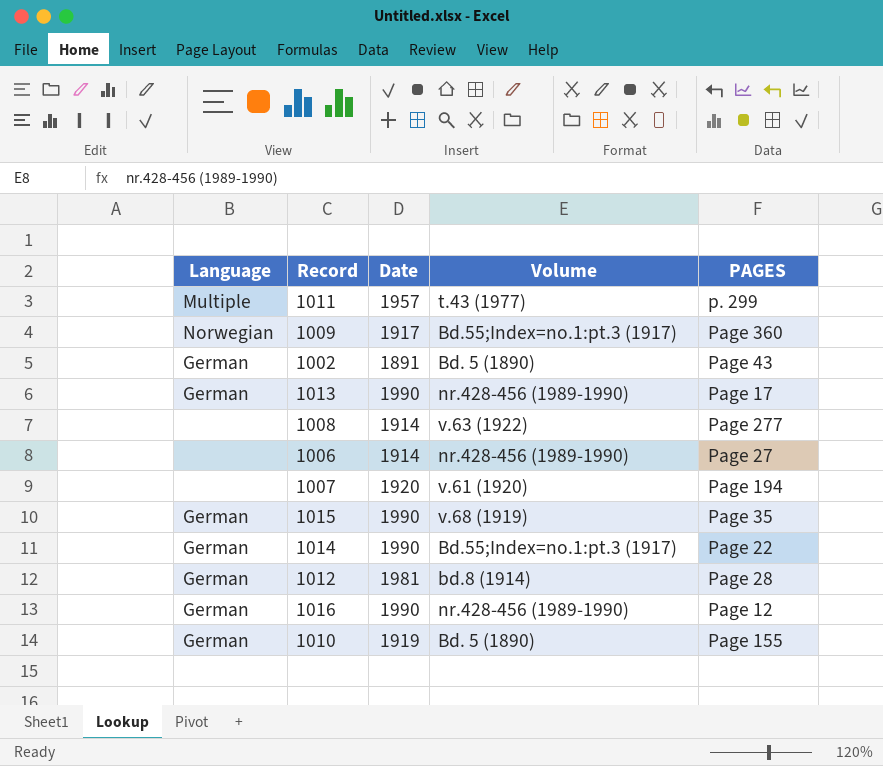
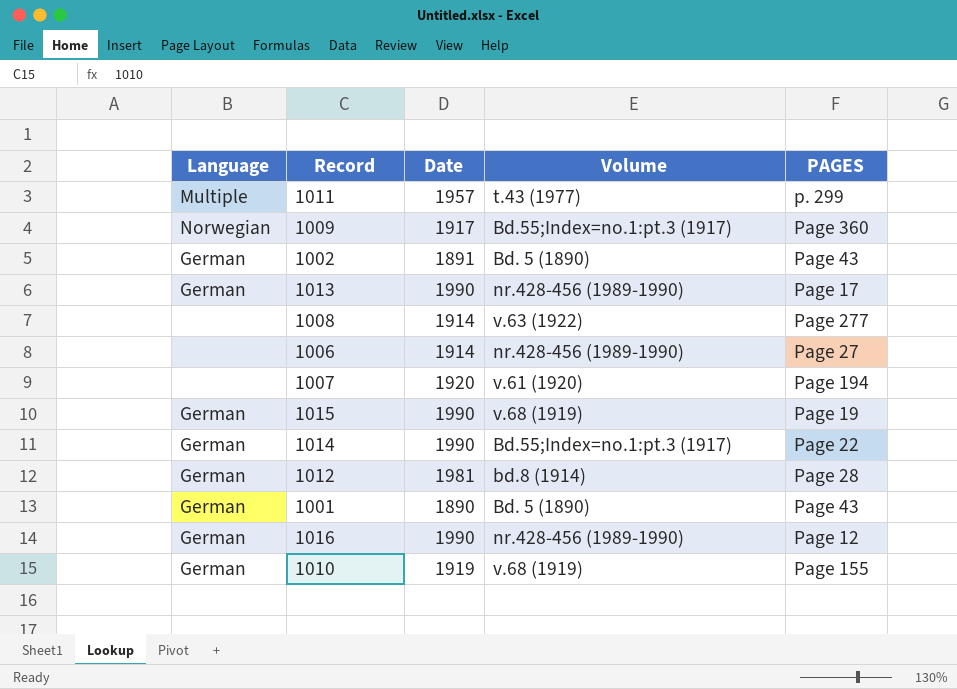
1015 | PAGES: Page 35 -> Page 19
row 1001: none -> German | 1890 | Bd. 5 (1890) | Page 43
1010 | Volume: Bd. 5 (1890) -> v.68 (1919)

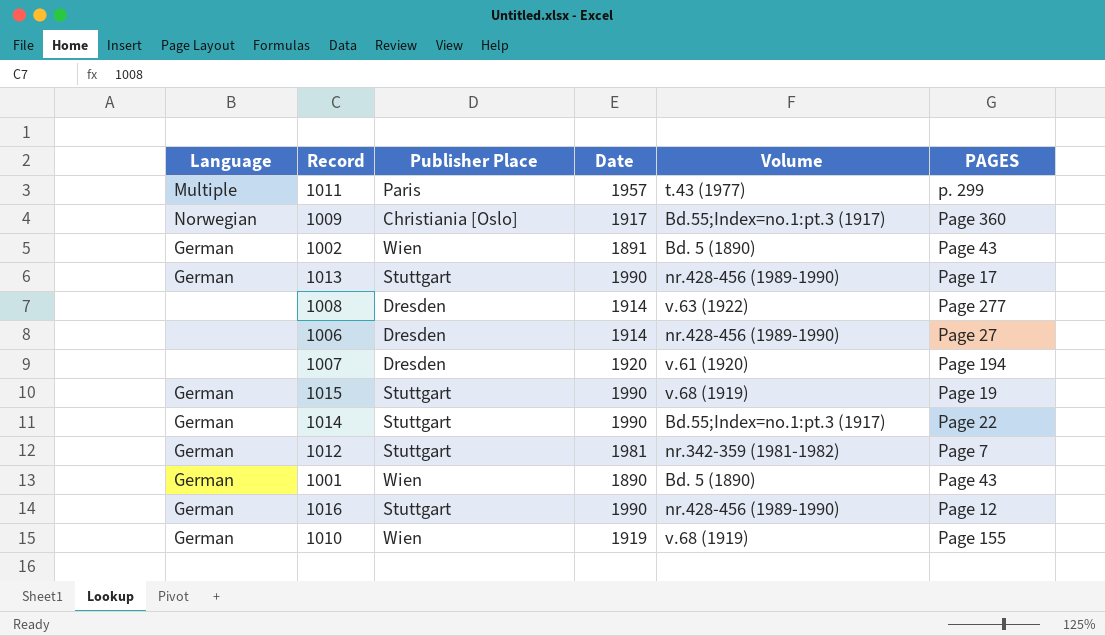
column Publisher Place | position: none -> 3
1012 | Volume: bd.8 (1914) -> nr.342-359 (1981-1982)
1012 | PAGES: Page 28 -> Page 7

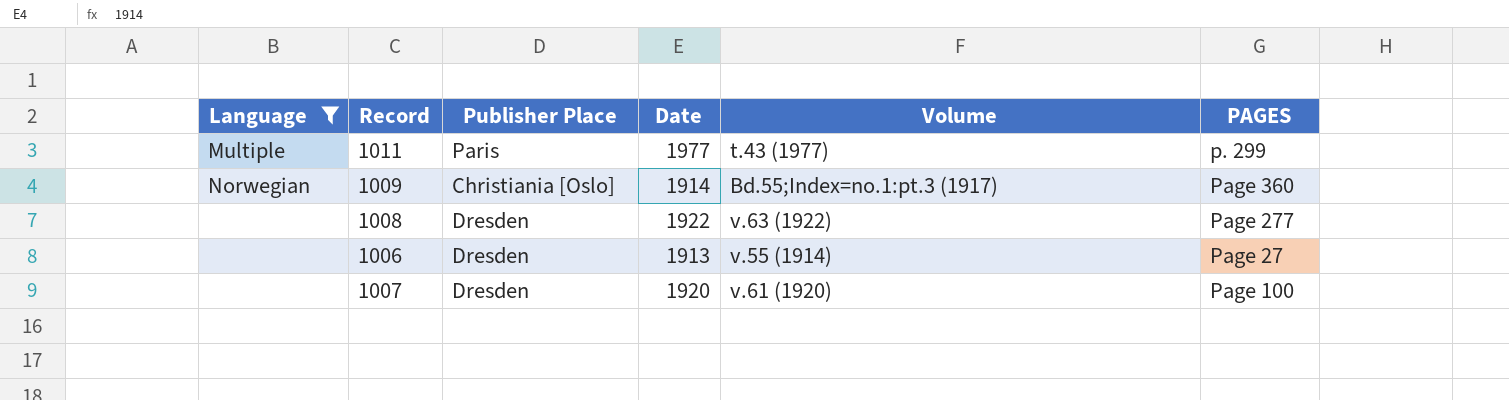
filter: none -> Language != German
1011 | Date: 1957 -> 1977
1009 | Date: 1917 -> 1914
1008 | Date: 1914 -> 1922
1006 | Date: 1914 -> 1913
1006 | Volume: nr.428-456 (1989-1990) -> v.55 (1914)
1007 | PAGES: Page 194 -> Page 100

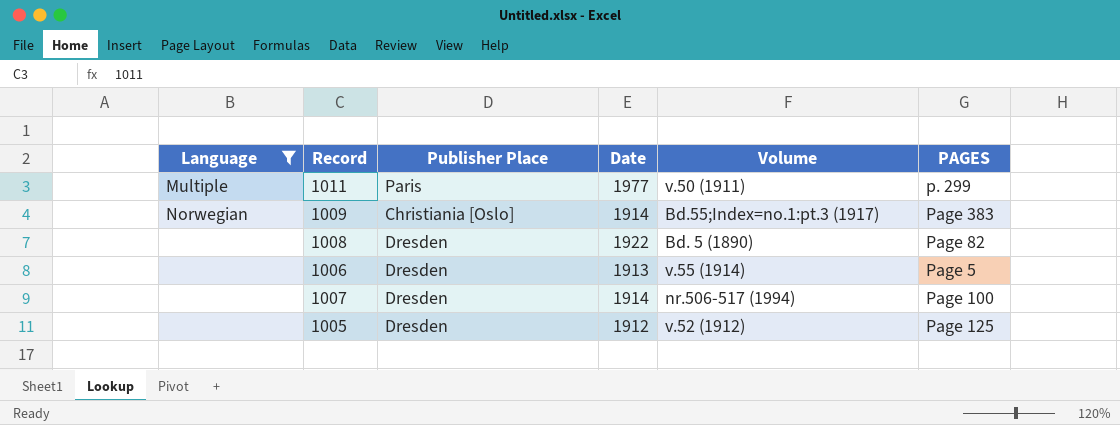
1011 | Volume: t.43 (1977) -> v.50 (1911)
1009 | PAGES: Page 360 -> Page 383
1008 | Volume: v.63 (1922) -> Bd. 5 (1890)
1008 | PAGES: Page 277 -> Page 82
1006 | PAGES: Page 27 -> Page 5
1007 | Date: 1920 -> 1914
1007 | Volume: v.61 (1920) -> nr.506-517 (1994)
row 1005: none -> none | Dresden | 1912 | v.52 (1912) | Page 125

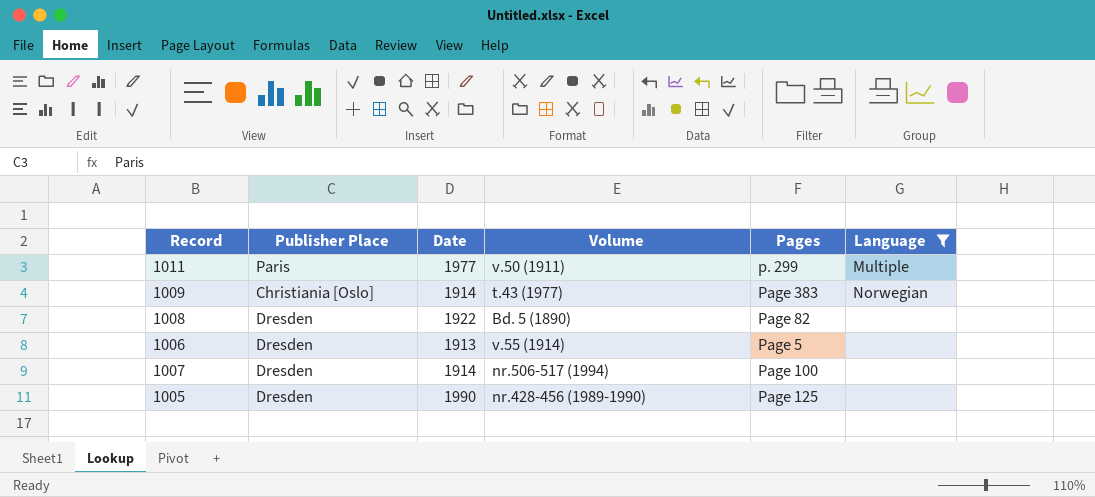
column name: PAGES -> Pages
column Language | position: 1 -> 6
1009 | Volume: Bd.55;Index=no.1:pt.3 (1917) -> t.43 (1977)
1005 | Date: 1912 -> 1990
1005 | Volume: v.52 (1912) -> nr.428-456 (1989-1990)

